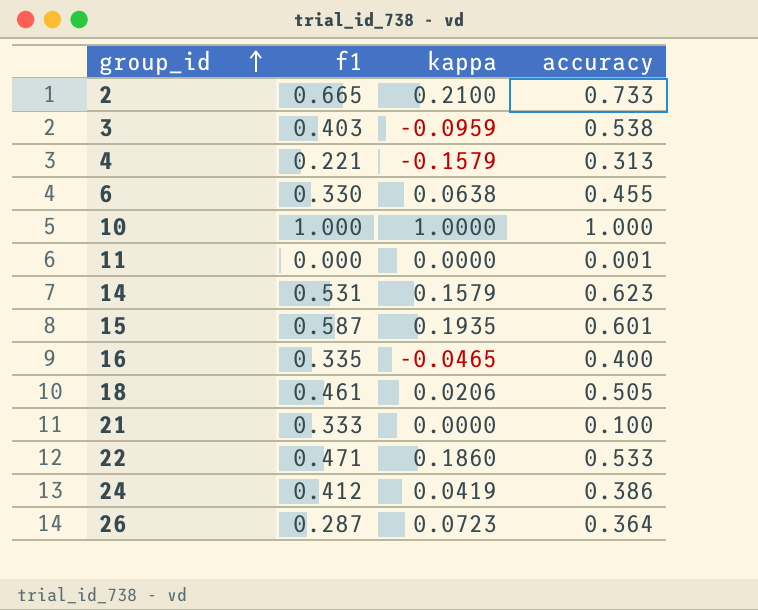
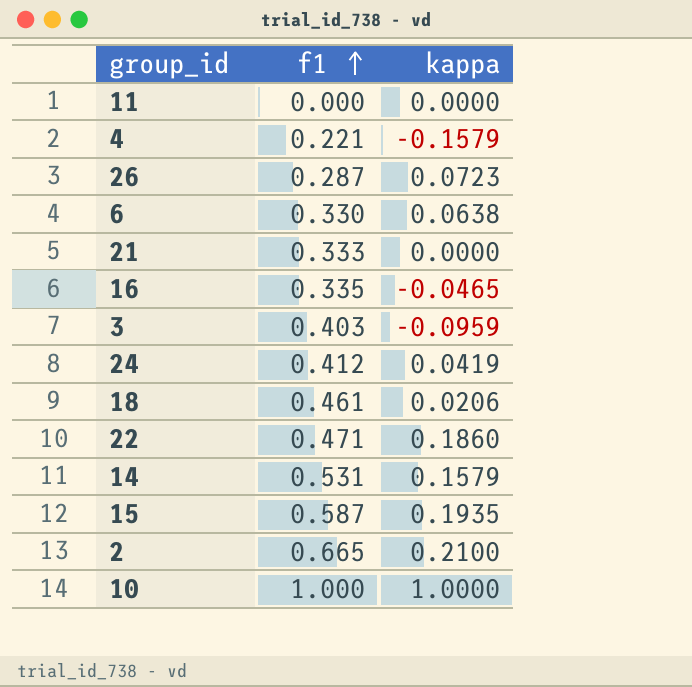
row order: group_id ascending -> f1 ascending
column accuracy | position: 4 -> none

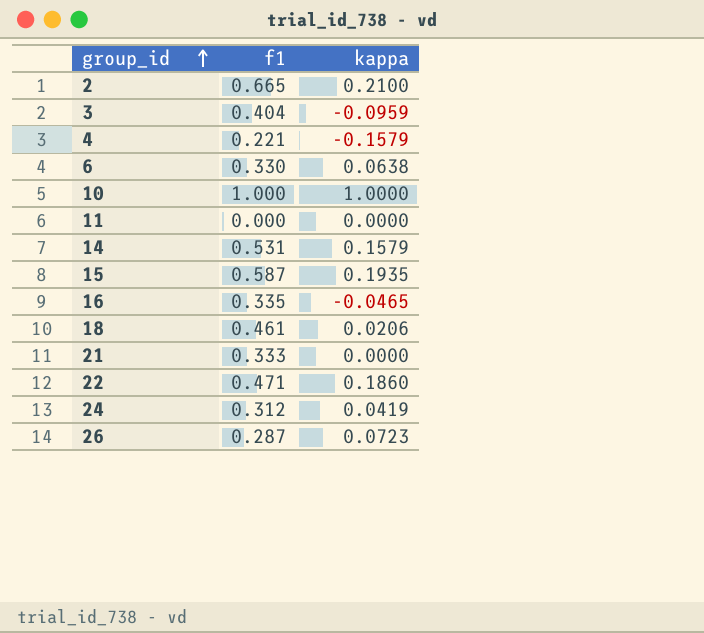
row order: f1 ascending -> group_id ascending
3 | f1: 0.403 -> 0.404
24 | f1: 0.412 -> 0.312

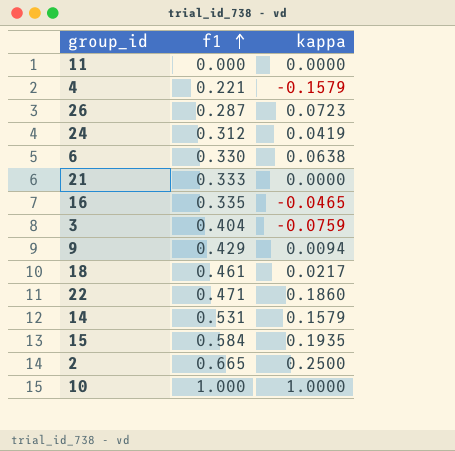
row order: group_id ascending -> f1 ascending
3 | kappa: -0.0959 -> -0.0759
row 9: none -> 0.429 | 0.0094
18 | kappa: 0.0206 -> 0.0217
15 | f1: 0.587 -> 0.584
2 | kappa: 0.2100 -> 0.2500

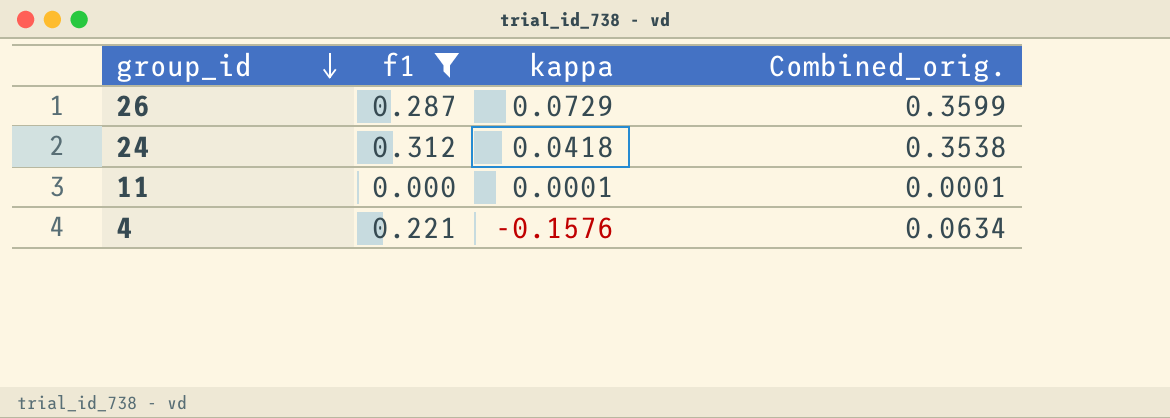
filter: none -> f1 <= 0.312
row order: f1 ascending -> group_id descending
column Combined_orig. | formula: none -> [f1] + [kappa]
26 | kappa: 0.0723 -> 0.0729
24 | kappa: 0.0419 -> 0.0418
11 | kappa: 0.0000 -> 0.0001
4 | kappa: -0.1579 -> -0.1576

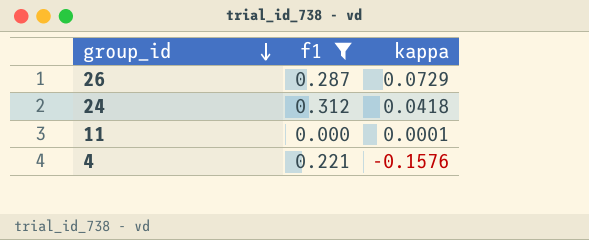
column Combined_orig. | formula: [f1] + [kappa] -> none

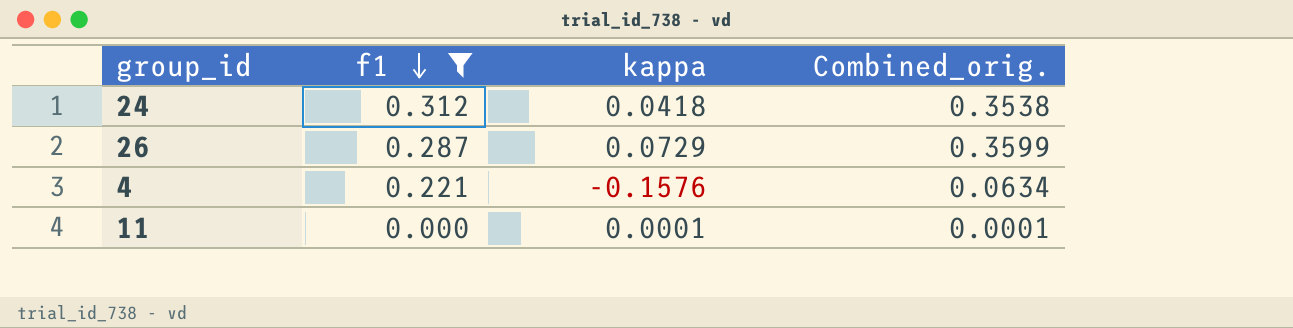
row order: group_id descending -> f1 descending
column Combined_orig. | formula: none -> [f1] + [kappa]

